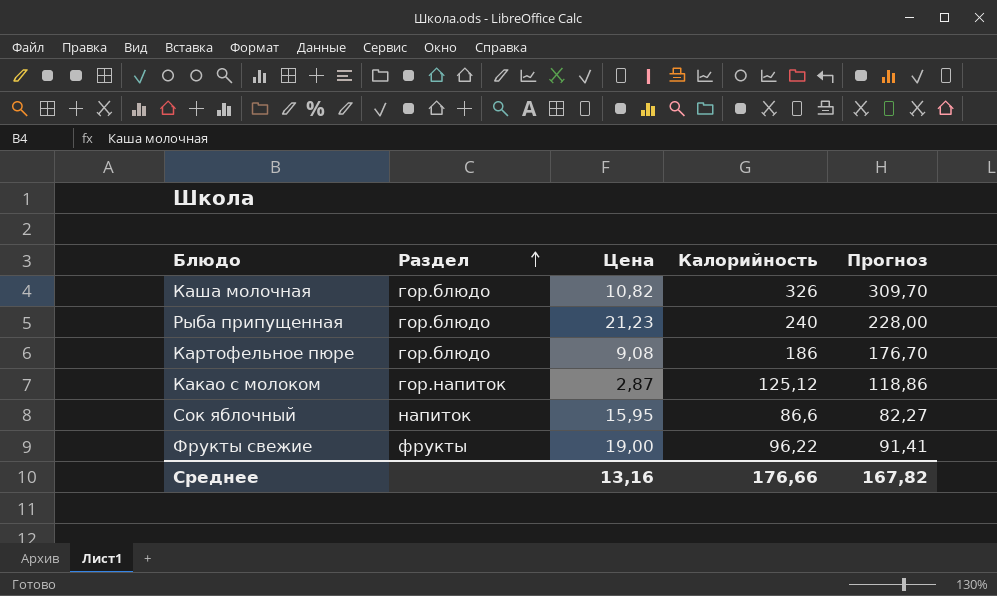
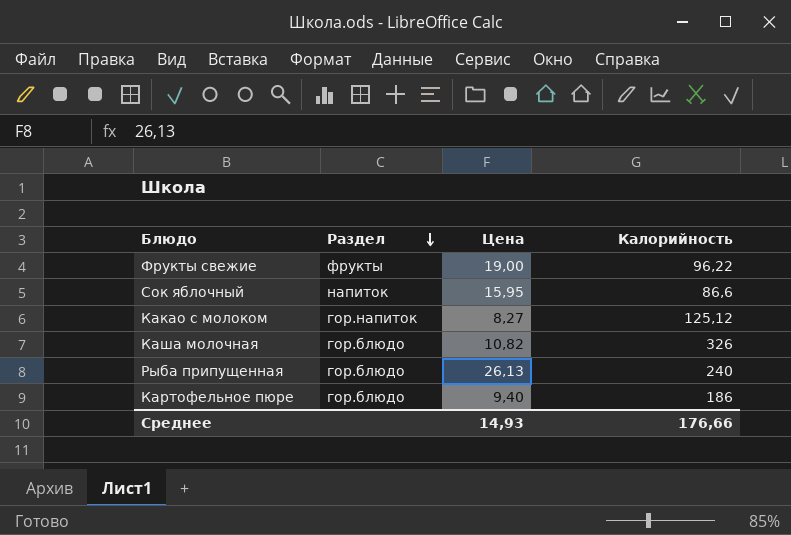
row order: Раздел ascending -> Раздел descending
column Прогноз | formula: [Калорийность] * 0,95 -> none
Какао с молоком | Цена: 2,87 -> 8,27
Рыба припущенная | Цена: 21,23 -> 26,13
Картофельное пюре | Цена: 9,08 -> 9,40
Среднее | Цена: 13,16 -> 14,93

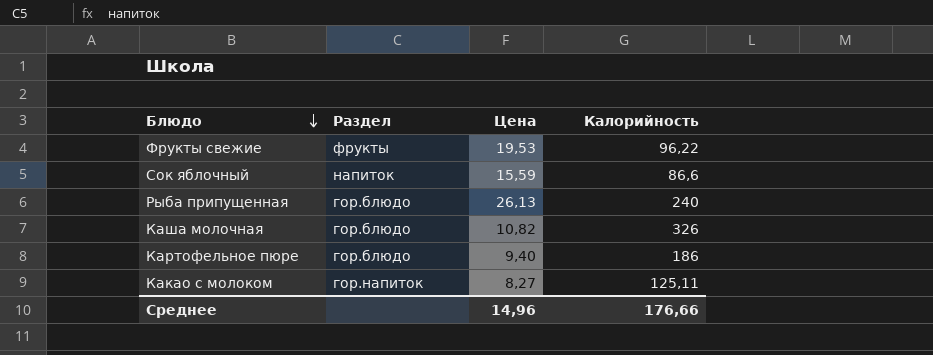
row order: Раздел descending -> Блюдо descending
Фрукты свежие | Цена: 19,00 -> 19,53
Сок яблочный | Цена: 15,95 -> 15,59
Какао с молоком | Калорийность: 125,12 -> 125,11
Среднее | Цена: 14,93 -> 14,96

